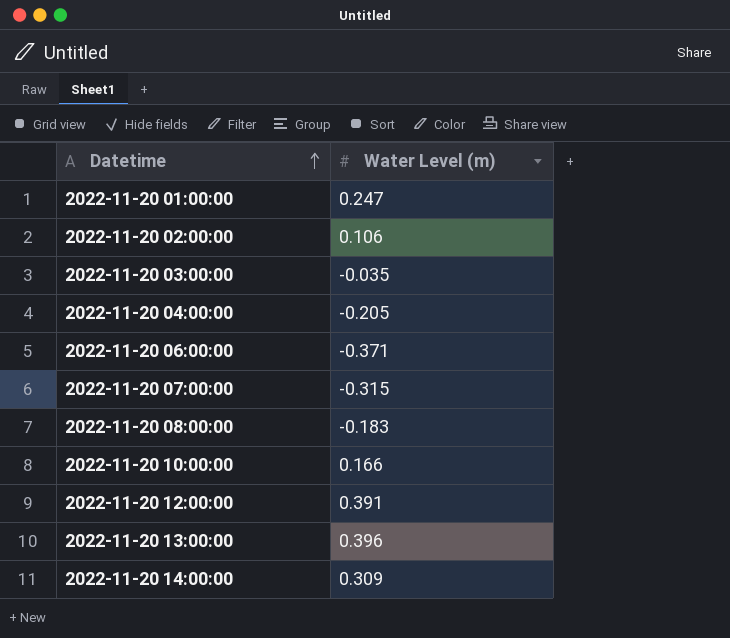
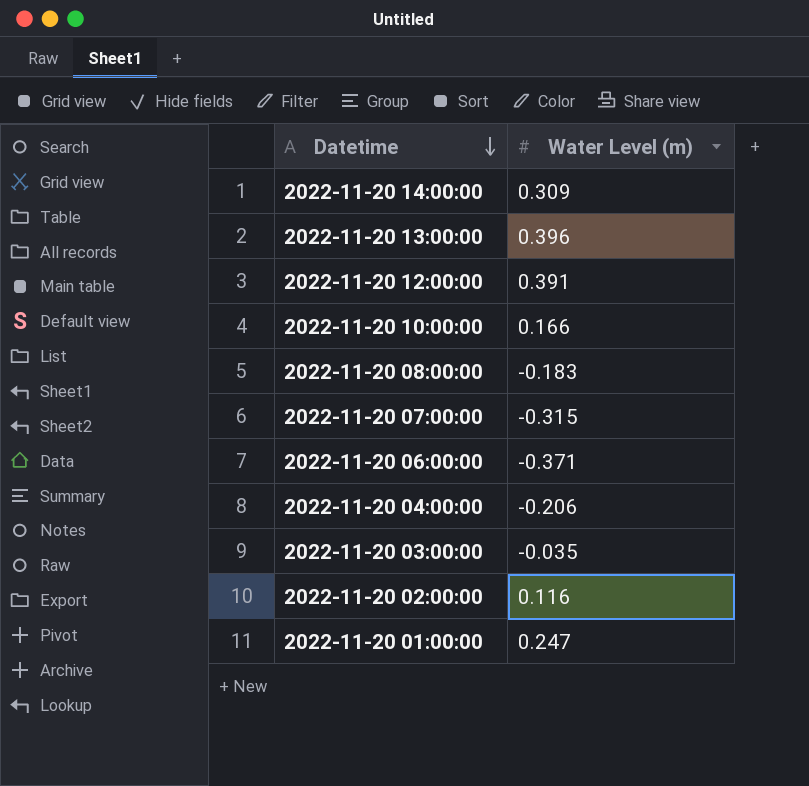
row order: Datetime ascending -> Datetime descending
2022-11-20 04:00:00 | Water Level (m): -0.205 -> -0.206
2022-11-20 02:00:00 | Water Level (m): 0.106 -> 0.116

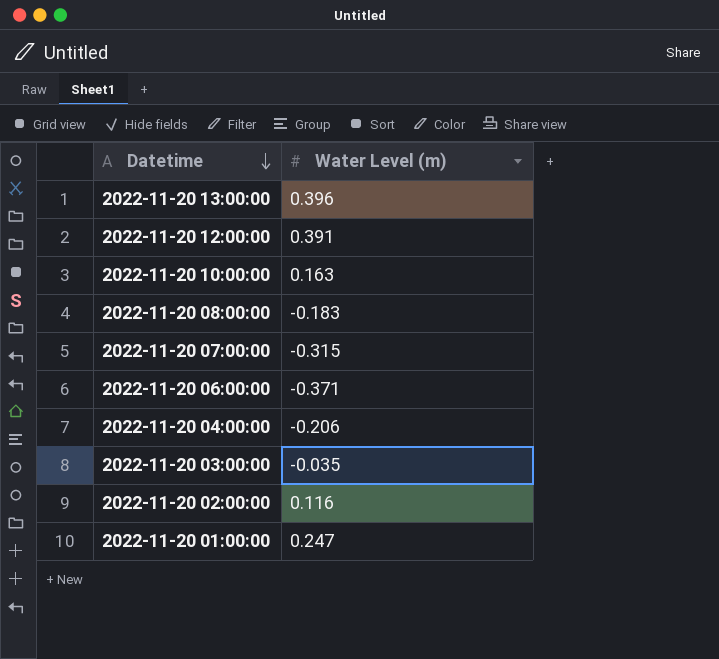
row 2022-11-20 14:00:00: 0.309 -> none
2022-11-20 10:00:00 | Water Level (m): 0.166 -> 0.163

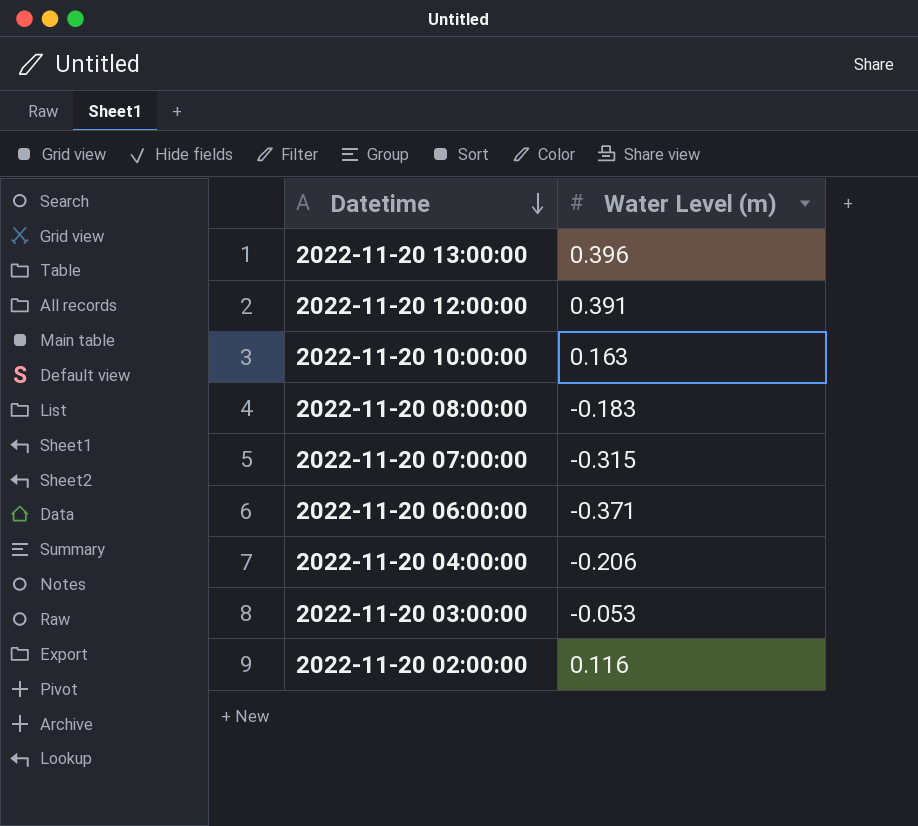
row 2022-11-20 01:00:00: 0.247 -> none
2022-11-20 03:00:00 | Water Level (m): -0.035 -> -0.053

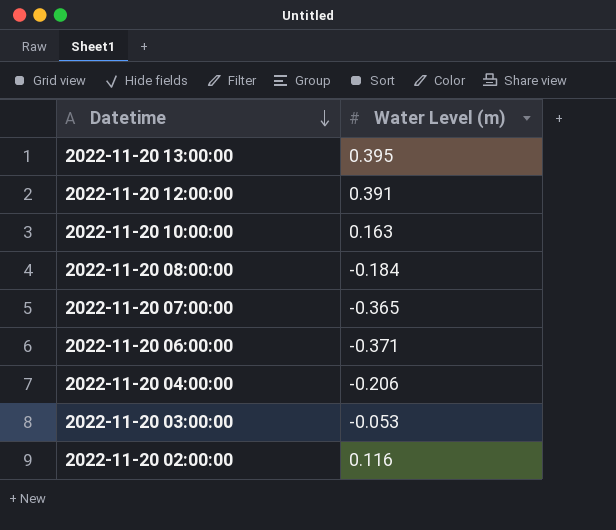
2022-11-20 13:00:00 | Water Level (m): 0.396 -> 0.395
2022-11-20 08:00:00 | Water Level (m): -0.183 -> -0.184
2022-11-20 07:00:00 | Water Level (m): -0.315 -> -0.365

